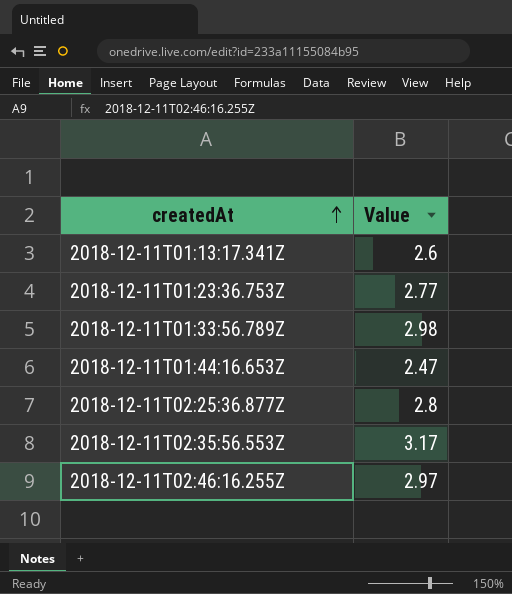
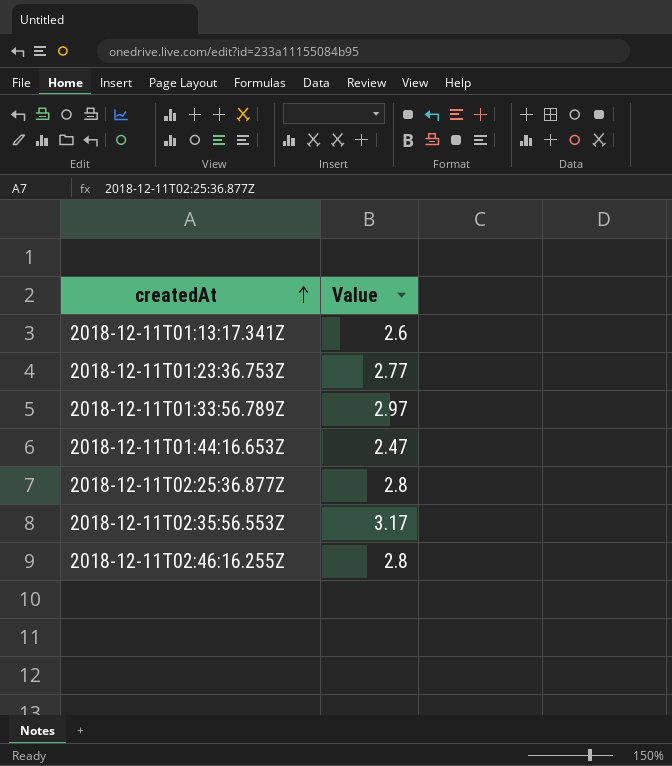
2018-12-11T01:33:56.789Z | Value: 2.98 -> 2.97
2018-12-11T02:46:16.255Z | Value: 2.97 -> 2.8

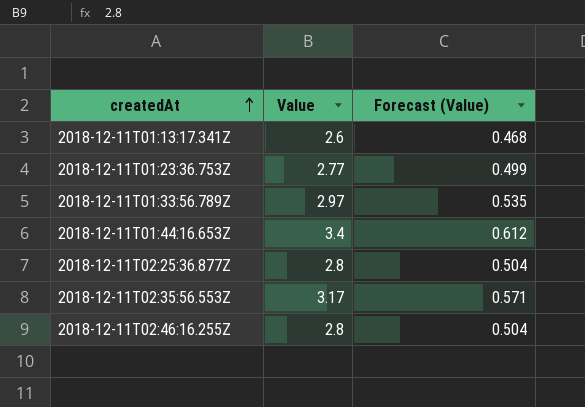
column Forecast (Value) | formula: none -> [Value] * 0.18
2018-12-11T01:44:16.653Z | Value: 2.47 -> 3.4

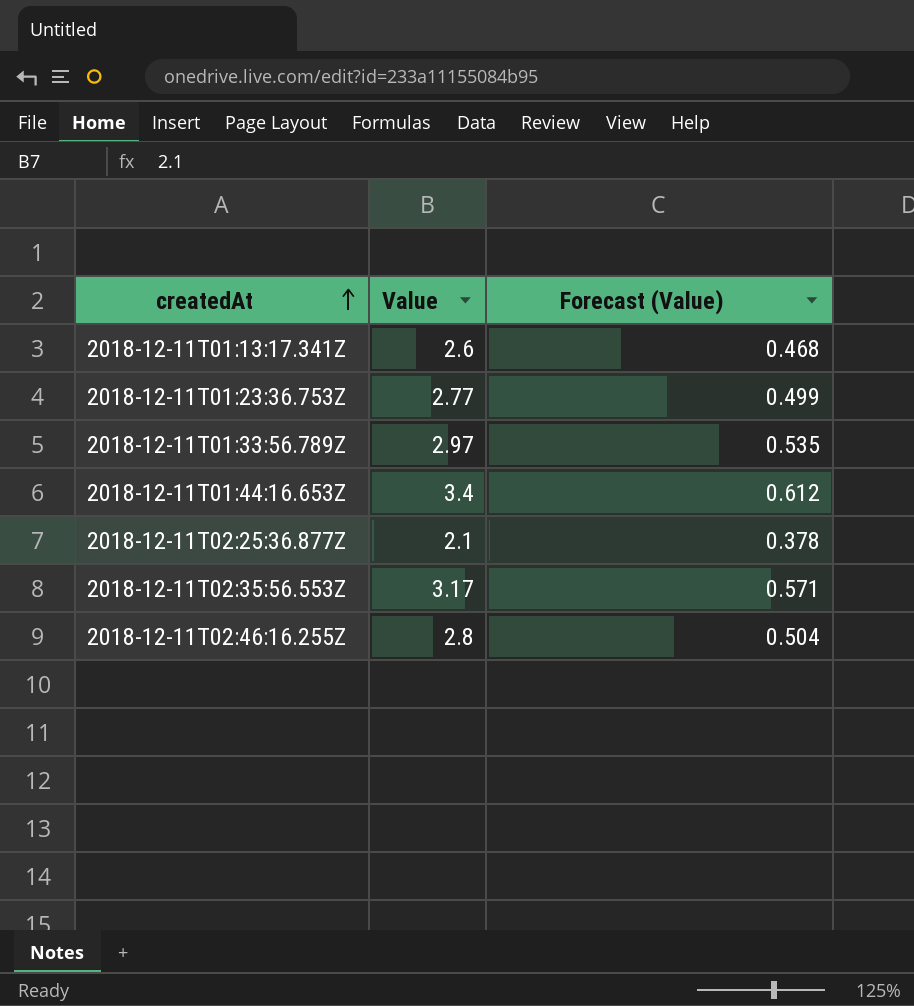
2018-12-11T02:25:36.877Z | Value: 2.8 -> 2.1
2018-12-11T02:25:36.877Z | Forecast (Value): 0.504 -> 0.378

